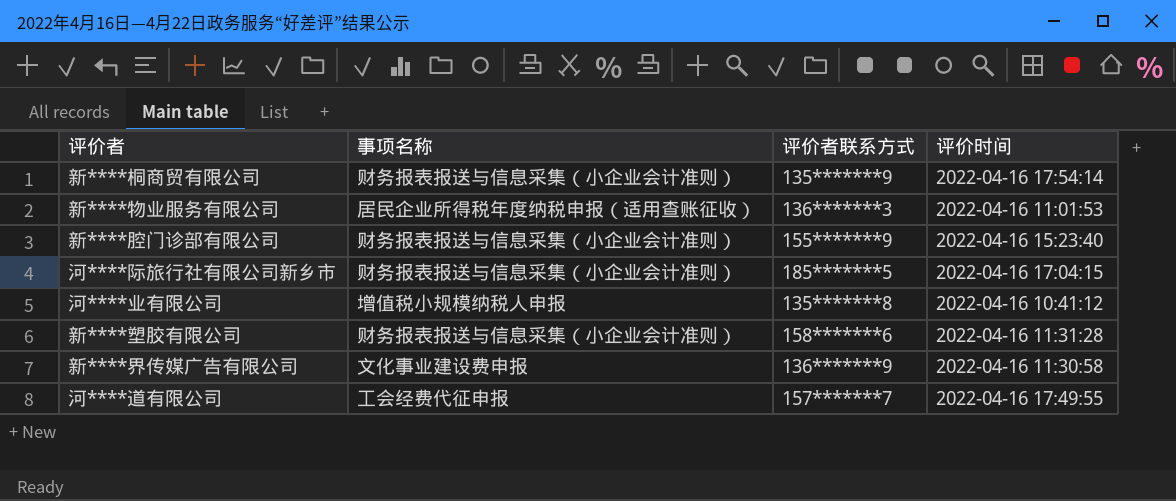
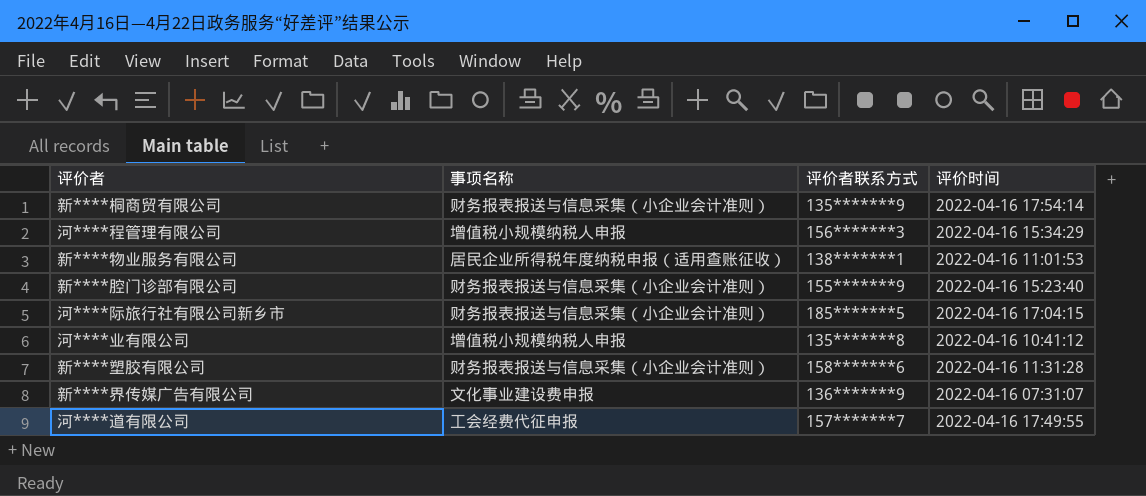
row 河****程管理有限公司: none -> 增值税小规模纳税人申报 | 156*******3 | 2022-04-16 15:34:29
新****物业服务有限公司 | 评价者联系方式: 136*******3 -> 138*******1
新****界传媒广告有限公司 | 评价时间: 2022-04-16 11:30:58 -> 2022-04-16 07:31:07

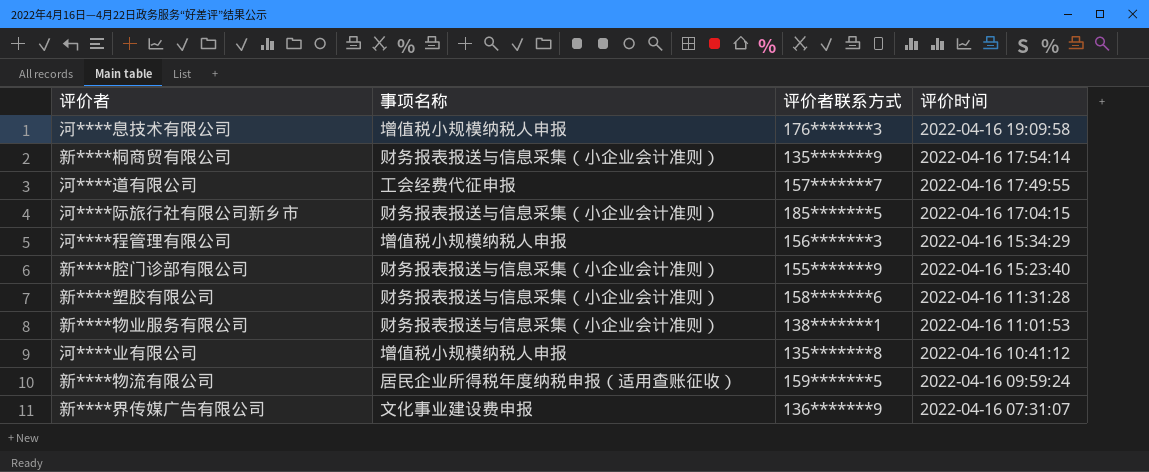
row order: none -> 评价时间 descending
row 河****息技术有限公司: none -> 增值税小规模纳税人申报 | 176*******3 | 2022-04-16 19:09:58
新****物业服务有限公司 | 事项名称: 居民企业所得税年度纳税申报（适用查账征收） -> 财务报表报送与信息采集（小企业会计准则）
row 新****物流有限公司: none -> 居民企业所得税年度纳税申报（适用查账征收） | 159*******5 | 2022-04-16 09:59:24

